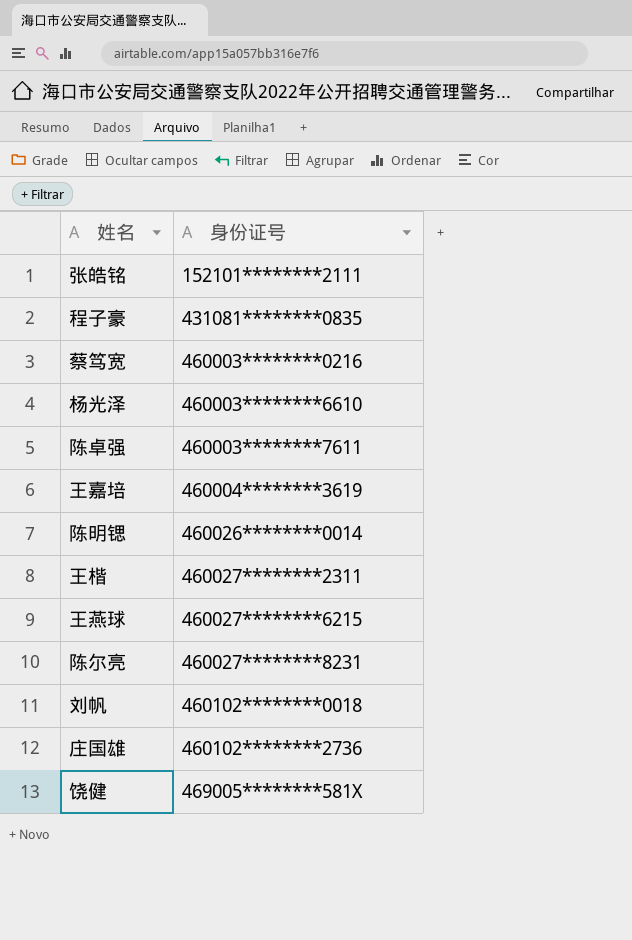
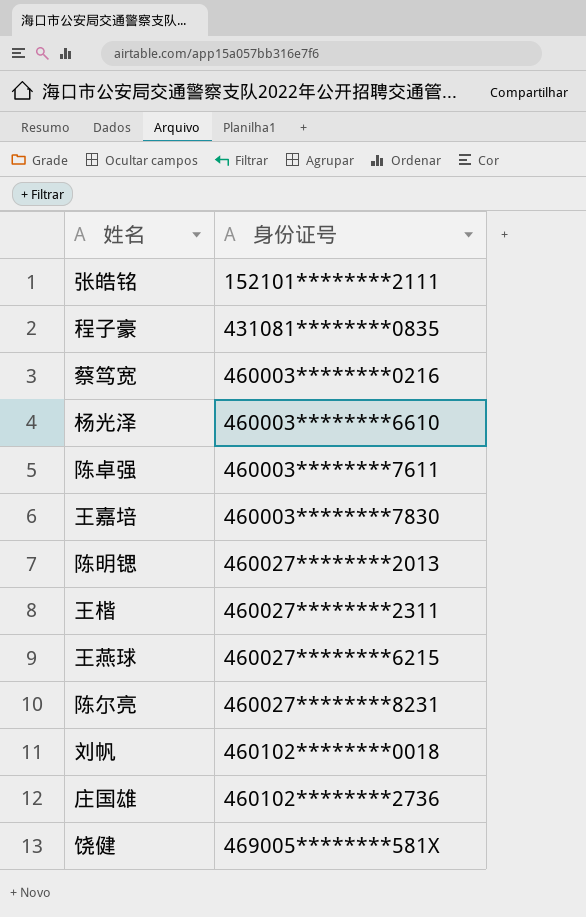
王嘉培 | 身份证号: 460004********3619 -> 460003********7830
陈明锶 | 身份证号: 460026********0014 -> 460027********2013

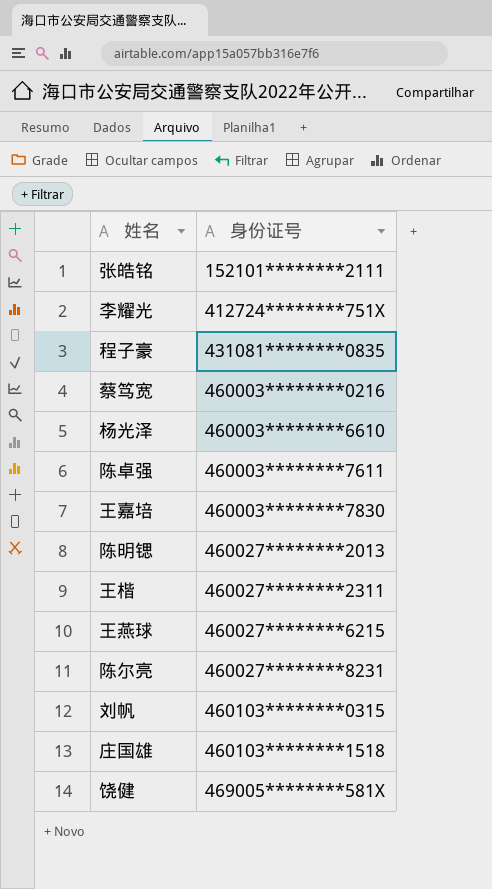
row 李耀光: none -> 412724********751X
刘帆 | 身份证号: 460102********0018 -> 460103********0315
庄国雄 | 身份证号: 460102********2736 -> 460103********1518

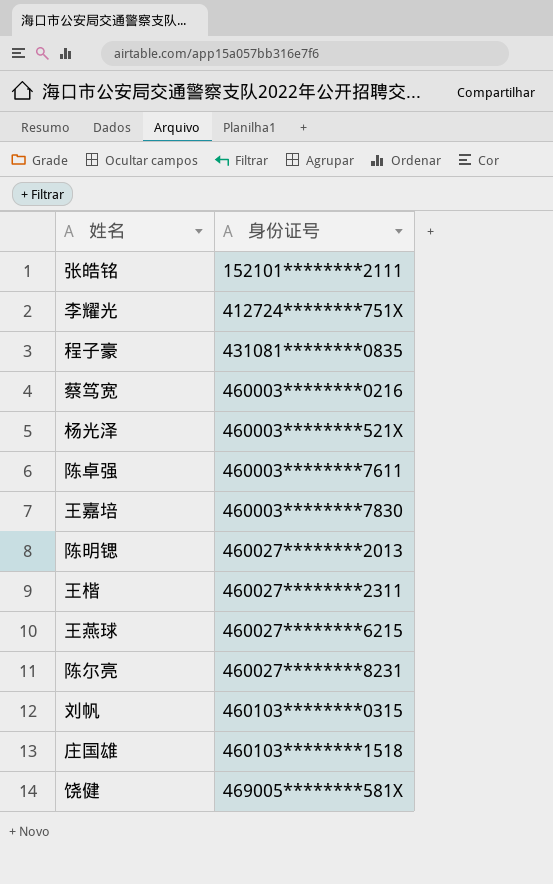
杨光泽 | 身份证号: 460003********6610 -> 460003********521X

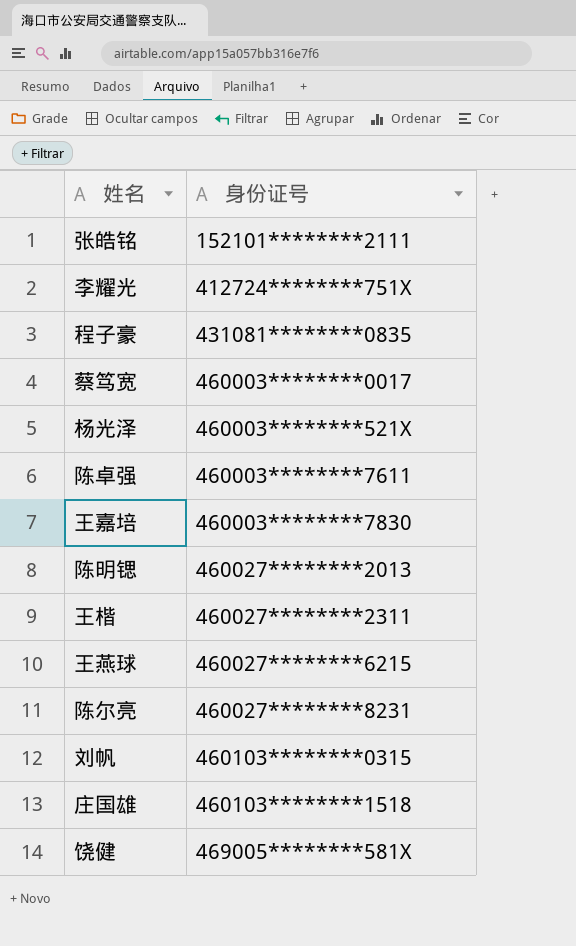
蔡笃宽 | 身份证号: 460003********0216 -> 460003********0017

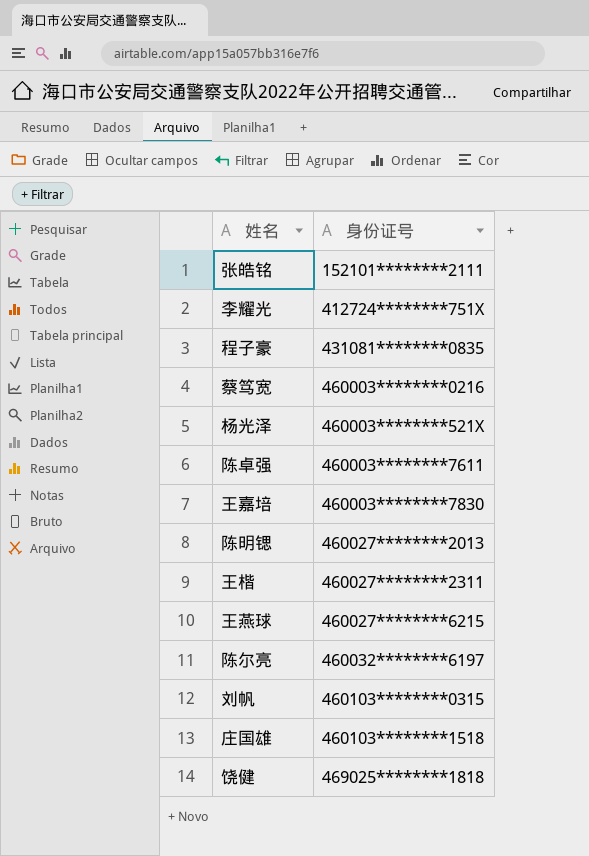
蔡笃宽 | 身份证号: 460003********0017 -> 460003********0216
陈尔亮 | 身份证号: 460027********8231 -> 460032********6197
饶健 | 身份证号: 469005********581X -> 469025********1818

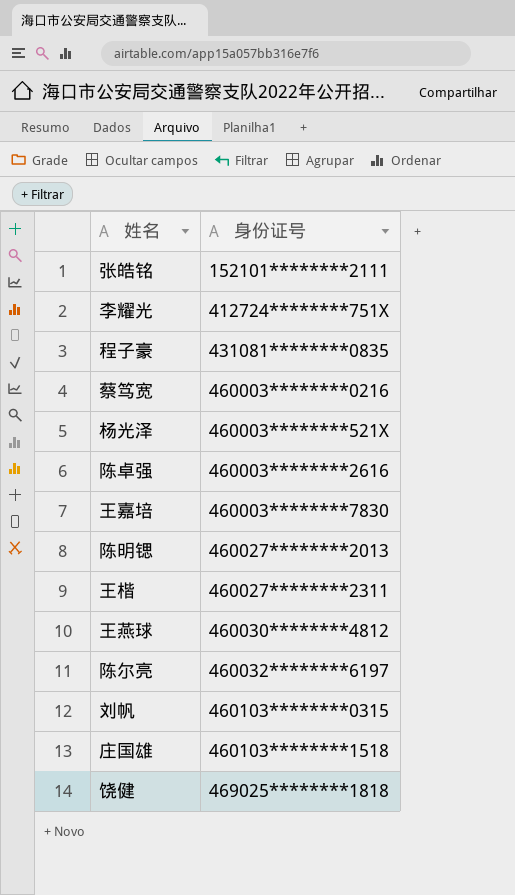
陈卓强 | 身份证号: 460003********7611 -> 460003********2616
王燕球 | 身份证号: 460027********6215 -> 460030********4812

